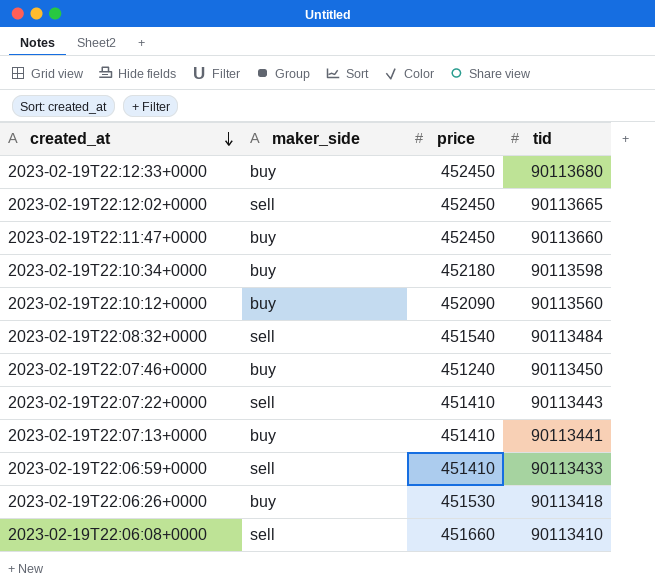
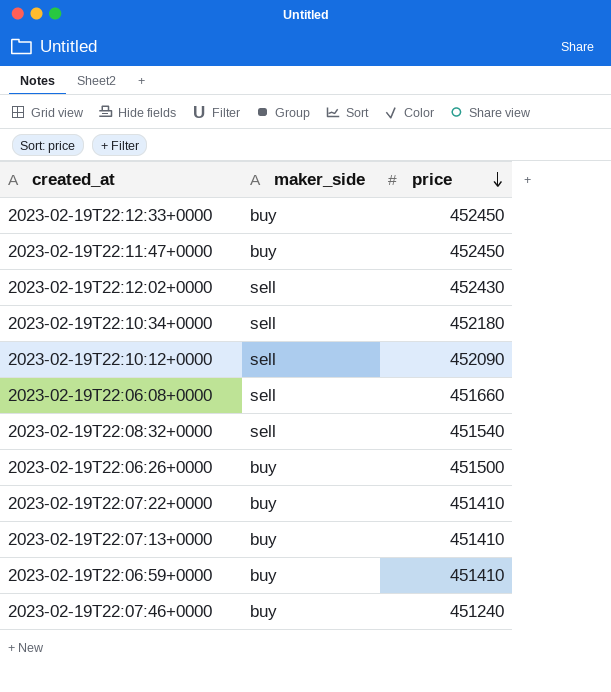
row order: created_at descending -> price descending
column tid | position: 4 -> none
2023-02-19T22:12:02+0000 | price: 452450 -> 452430
2023-02-19T22:10:34+0000 | maker_side: buy -> sell
2023-02-19T22:10:12+0000 | maker_side: buy -> sell
2023-02-19T22:06:26+0000 | price: 451530 -> 451500
2023-02-19T22:07:22+0000 | maker_side: sell -> buy
2023-02-19T22:06:59+0000 | maker_side: sell -> buy

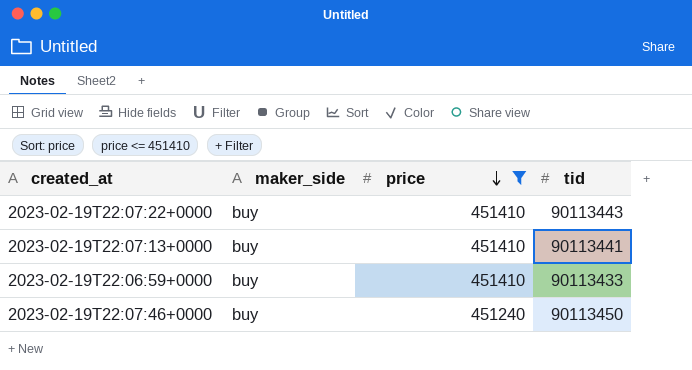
filter: none -> price <= 451410
column tid | position: none -> 4

